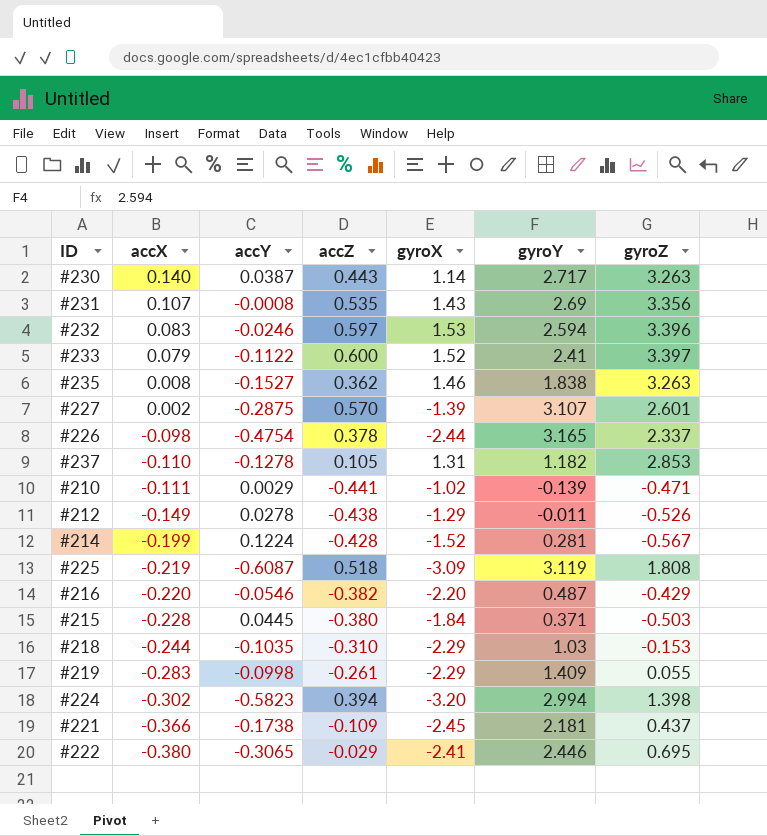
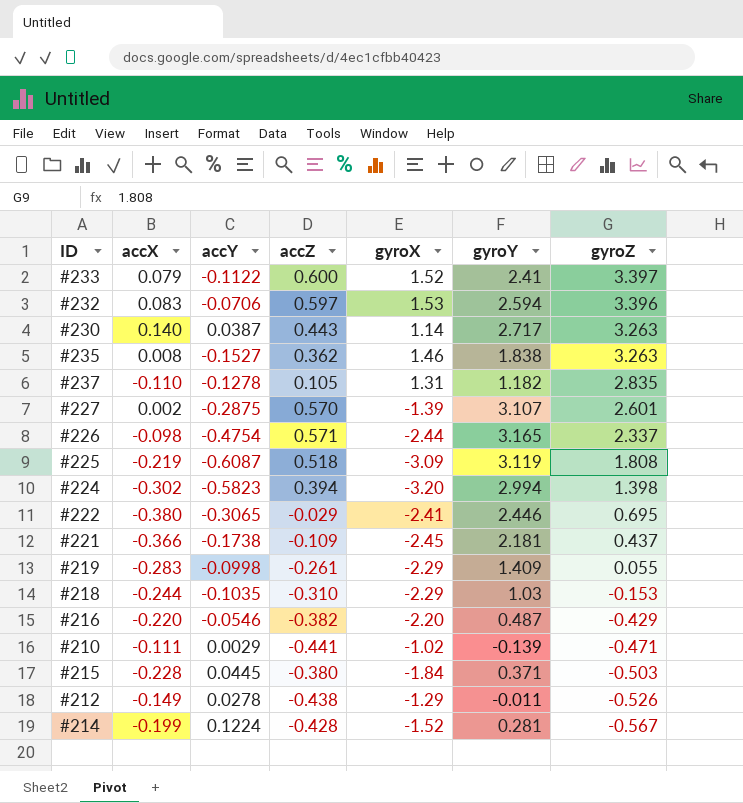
row order: accX descending -> gyroZ descending
row #231: 0.107 | -0.0008 | 0.535 | 1.43 | 2.69 | 3.356 -> none
#232 | accY: -0.0246 -> -0.0706
#237 | gyroZ: 2.853 -> 2.835
#226 | accZ: 0.378 -> 0.571

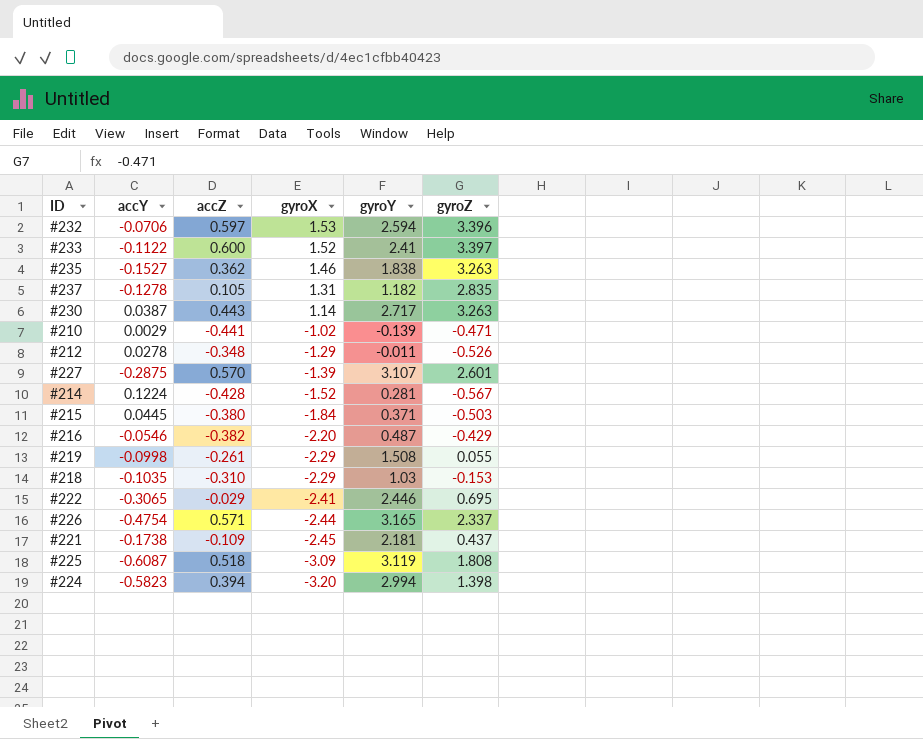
row order: gyroZ descending -> gyroX descending
column accX | position: 2 -> none
#212 | accZ: -0.438 -> -0.348
#219 | gyroY: 1.409 -> 1.508

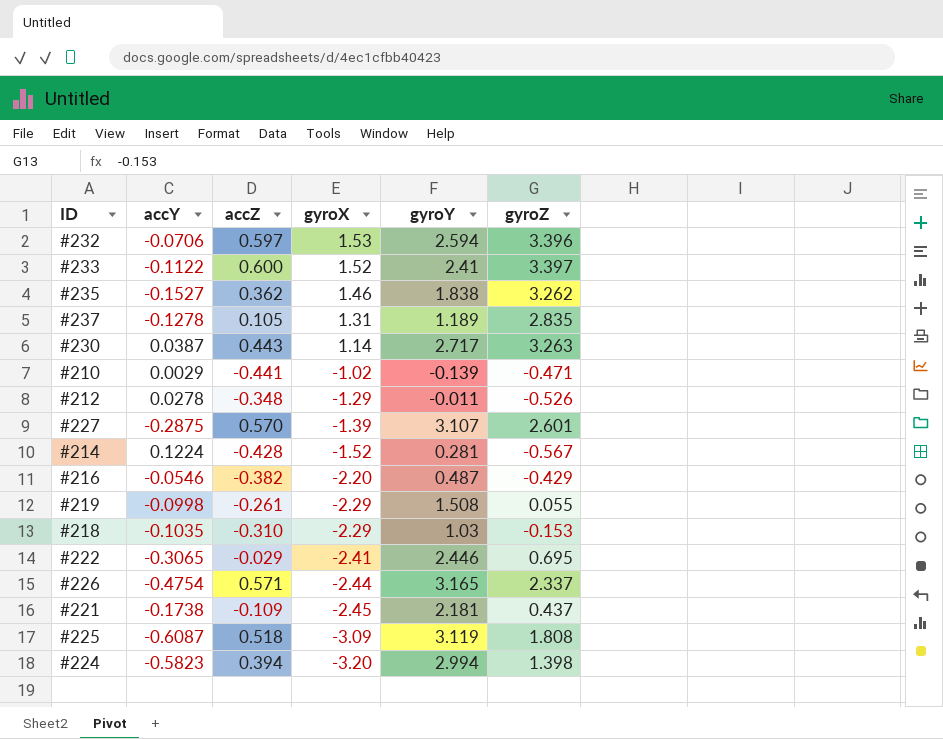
row #215: 0.0445 | -0.380 | -1.84 | 0.371 | -0.503 -> none
#235 | gyroZ: 3.263 -> 3.262
#237 | gyroY: 1.182 -> 1.189

